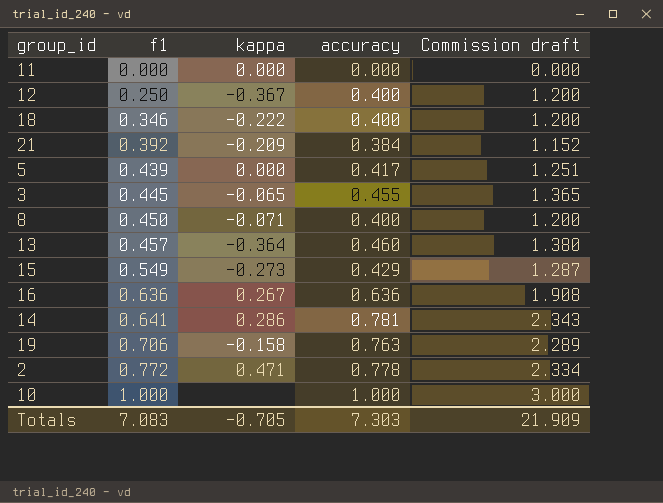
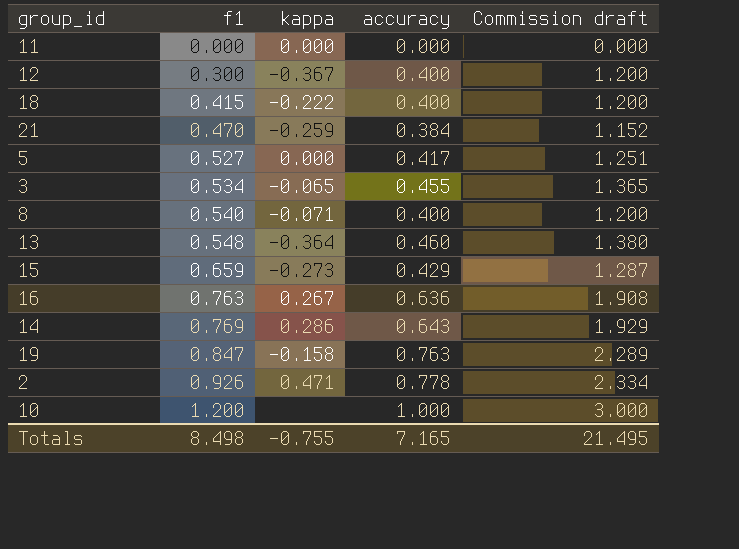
12 | f1: 0.250 -> 0.300
18 | f1: 0.346 -> 0.415
21 | f1: 0.392 -> 0.470
21 | kappa: -0.209 -> -0.259
5 | f1: 0.439 -> 0.527
3 | f1: 0.445 -> 0.534
8 | f1: 0.450 -> 0.540
13 | f1: 0.457 -> 0.548
15 | f1: 0.549 -> 0.659
16 | f1: 0.636 -> 0.763
14 | f1: 0.641 -> 0.769
14 | accuracy: 0.781 -> 0.643
14 | Commission draft: 2.343 -> 1.929
19 | f1: 0.706 -> 0.847
2 | f1: 0.772 -> 0.926
10 | f1: 1.000 -> 1.200
Totals | f1: 7.083 -> 8.498
Totals | kappa: -0.705 -> -0.755
Totals | accuracy: 7.303 -> 7.165
Totals | Commission draft: 21.909 -> 21.495

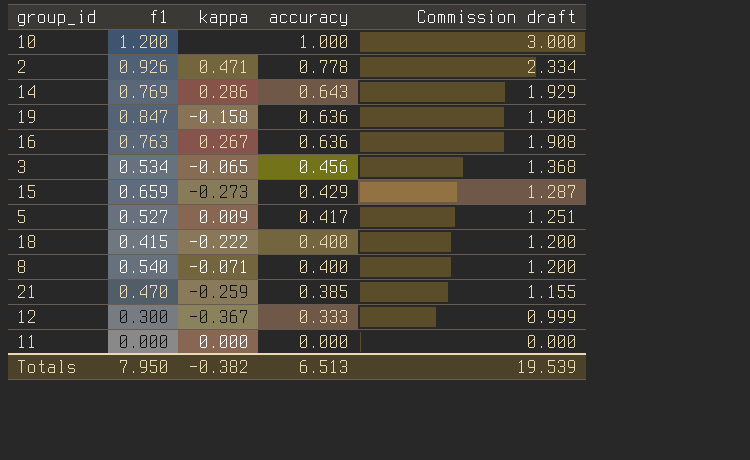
row order: f1 ascending -> accuracy descending
row 13: 0.548 | -0.364 | 0.460 | 1.380 -> none
19 | accuracy: 0.763 -> 0.636
19 | Commission draft: 2.289 -> 1.908
3 | accuracy: 0.455 -> 0.456
3 | Commission draft: 1.365 -> 1.368
5 | kappa: 0.000 -> 0.009
21 | accuracy: 0.384 -> 0.385
21 | Commission draft: 1.152 -> 1.155
12 | accuracy: 0.400 -> 0.333
12 | Commission draft: 1.200 -> 0.999
Totals | f1: 8.498 -> 7.950
Totals | kappa: -0.755 -> -0.382
Totals | accuracy: 7.165 -> 6.513
Totals | Commission draft: 21.495 -> 19.539

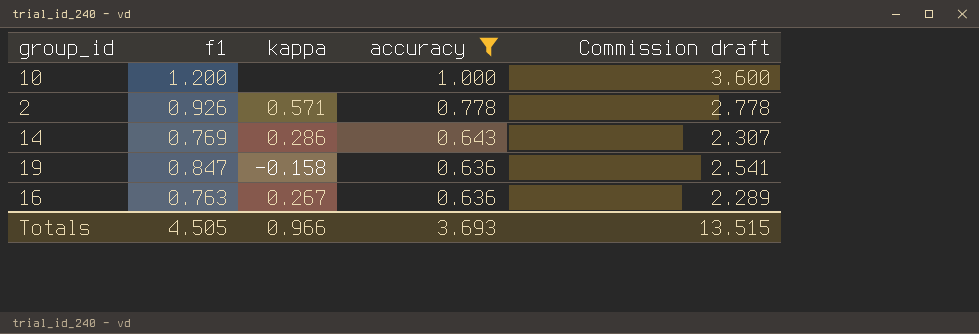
filter: none -> accuracy >= 0.636
column Commission draft | formula: [accuracy] * 3 -> [f1] * 3
2 | kappa: 0.471 -> 0.571
Totals | f1: 7.950 -> 4.505
Totals | kappa: -0.382 -> 0.966
Totals | accuracy: 6.513 -> 3.693
Totals | Commission draft: 19.539 -> 13.515

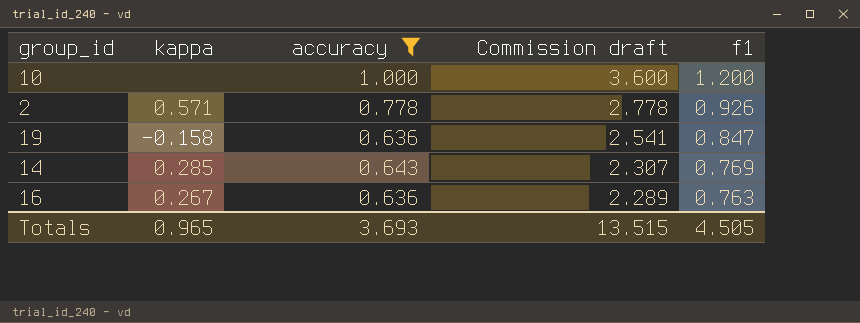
row order: accuracy descending -> Commission draft descending
column f1 | position: 2 -> 5
14 | kappa: 0.286 -> 0.285
Totals | kappa: 0.966 -> 0.965

